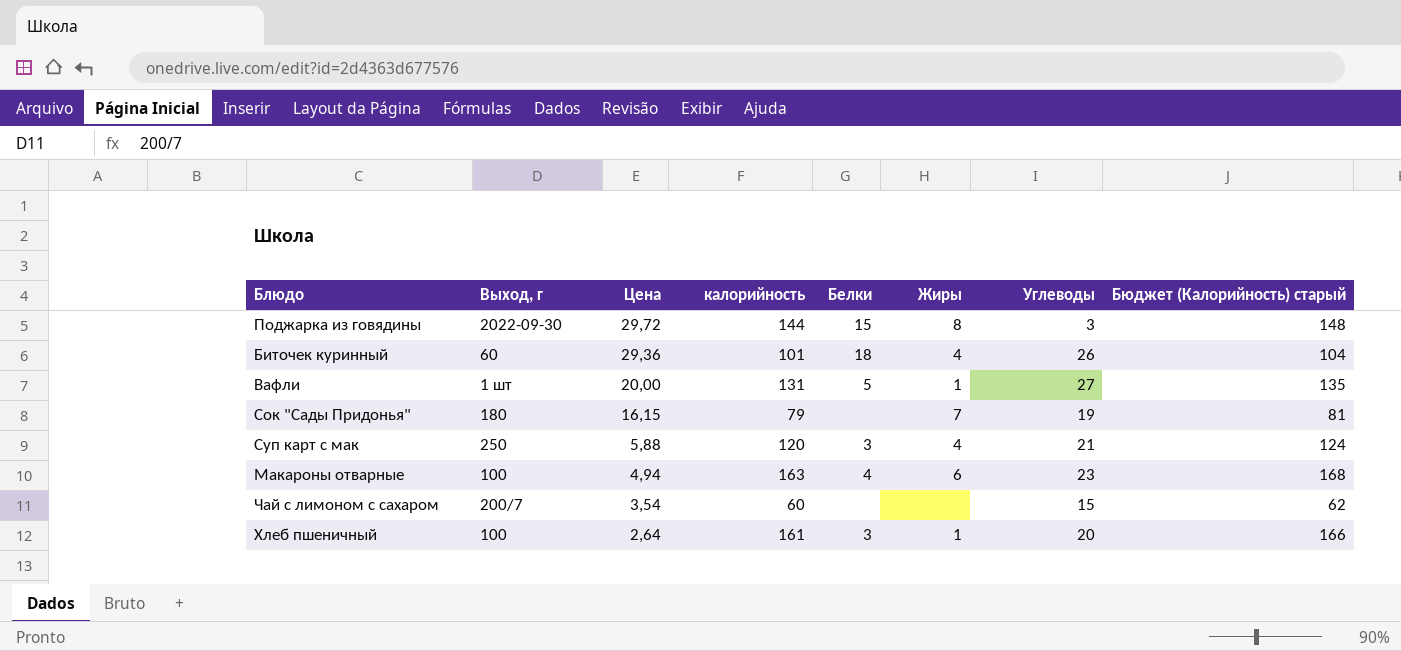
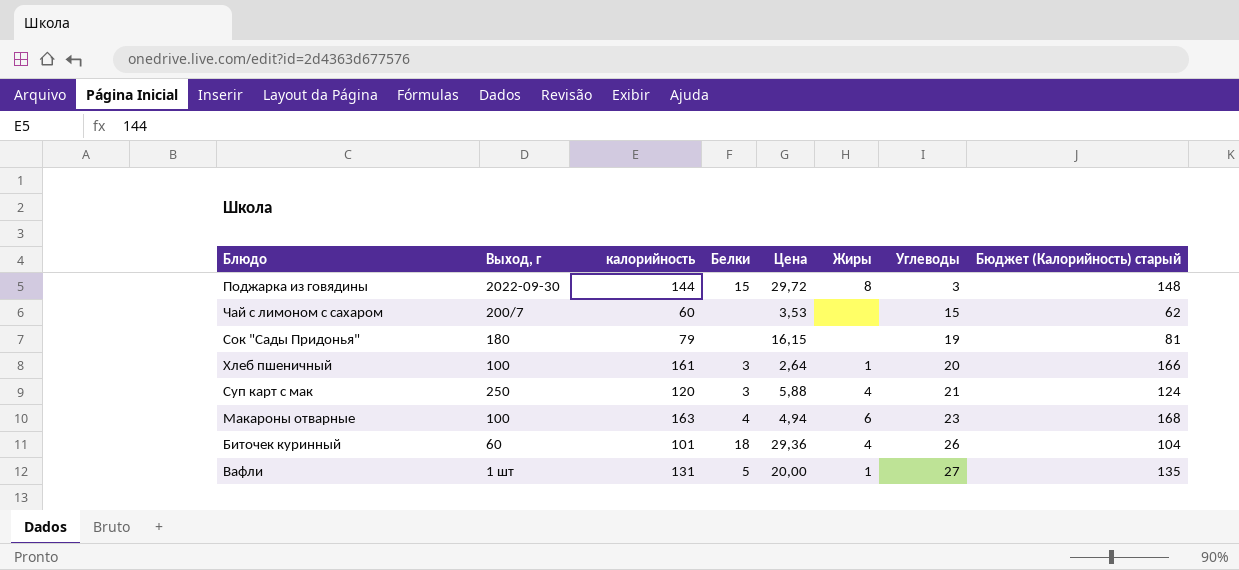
row order: Цена descending -> Углеводы ascending
column Цена | position: 3 -> 5
Чай с лимоном с сахаром | Цена: 3,54 -> 3,53
Сок "Сады Придонья" | Жиры: 7 -> none

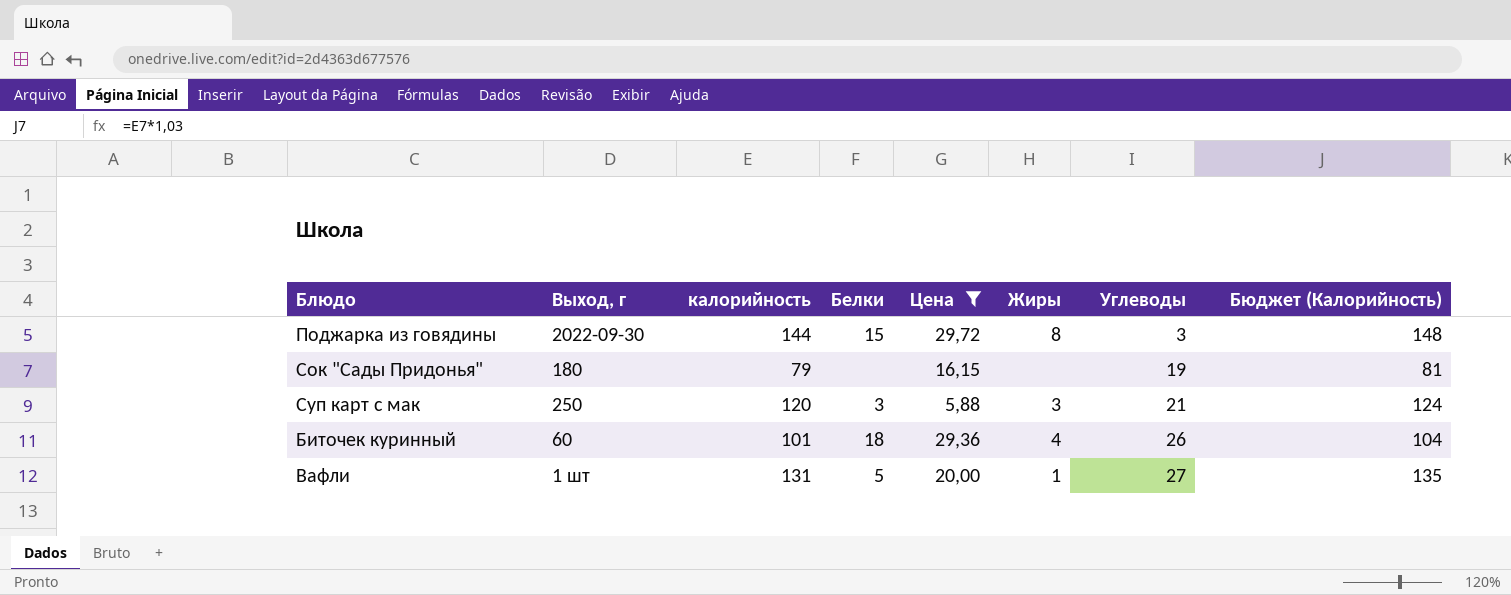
filter: none -> Цена >= 5,88
column name: Бюджет (Калорийность) старый -> Бюджет (Калорийность)
Суп карт с мак | Жиры: 4 -> 3

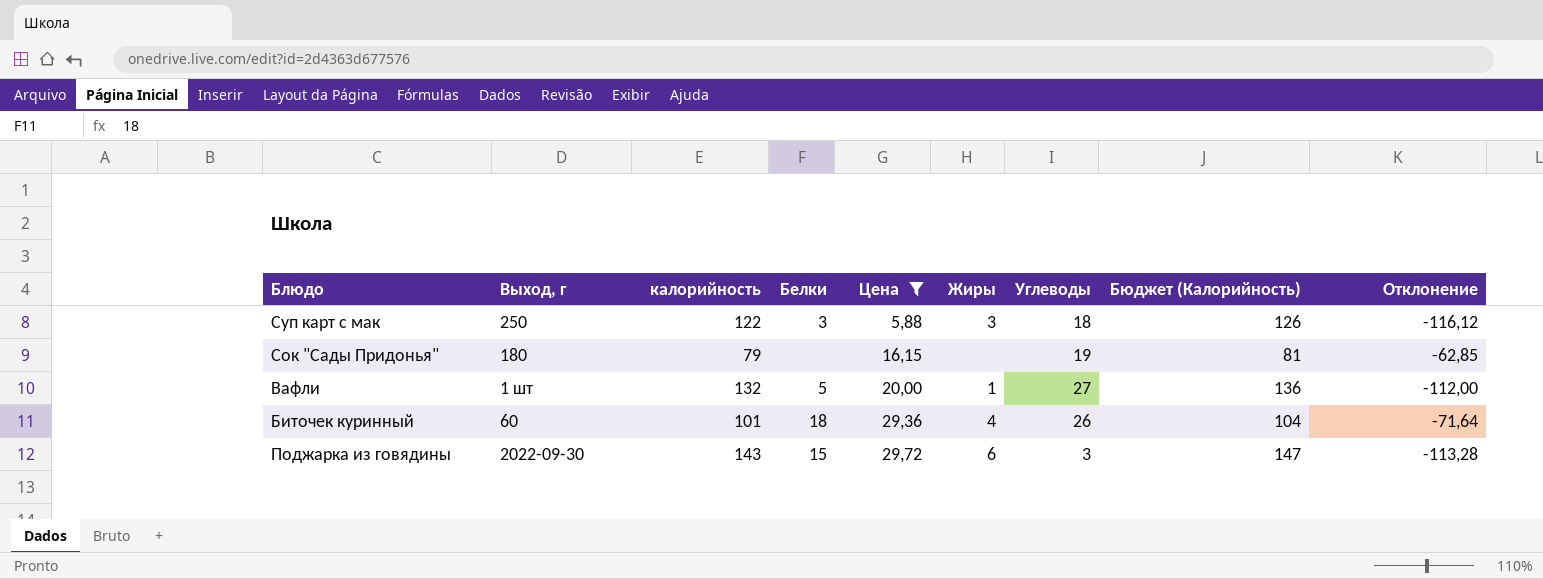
row order: Углеводы ascending -> Цена ascending
column Отклонение | formula: none -> [Цена] - [калорийность]
Суп карт с мак | калорийность: 120 -> 122
Суп карт с мак | Углеводы: 21 -> 18
Суп карт с мак | Бюджет (Калорийность): 124 -> 126
Вафли | калорийность: 131 -> 132
Вафли | Бюджет (Калорийность): 135 -> 136
Поджарка из говядины | калорийность: 144 -> 143
Поджарка из говядины | Жиры: 8 -> 6
Поджарка из говядины | Бюджет (Калорийность): 148 -> 147

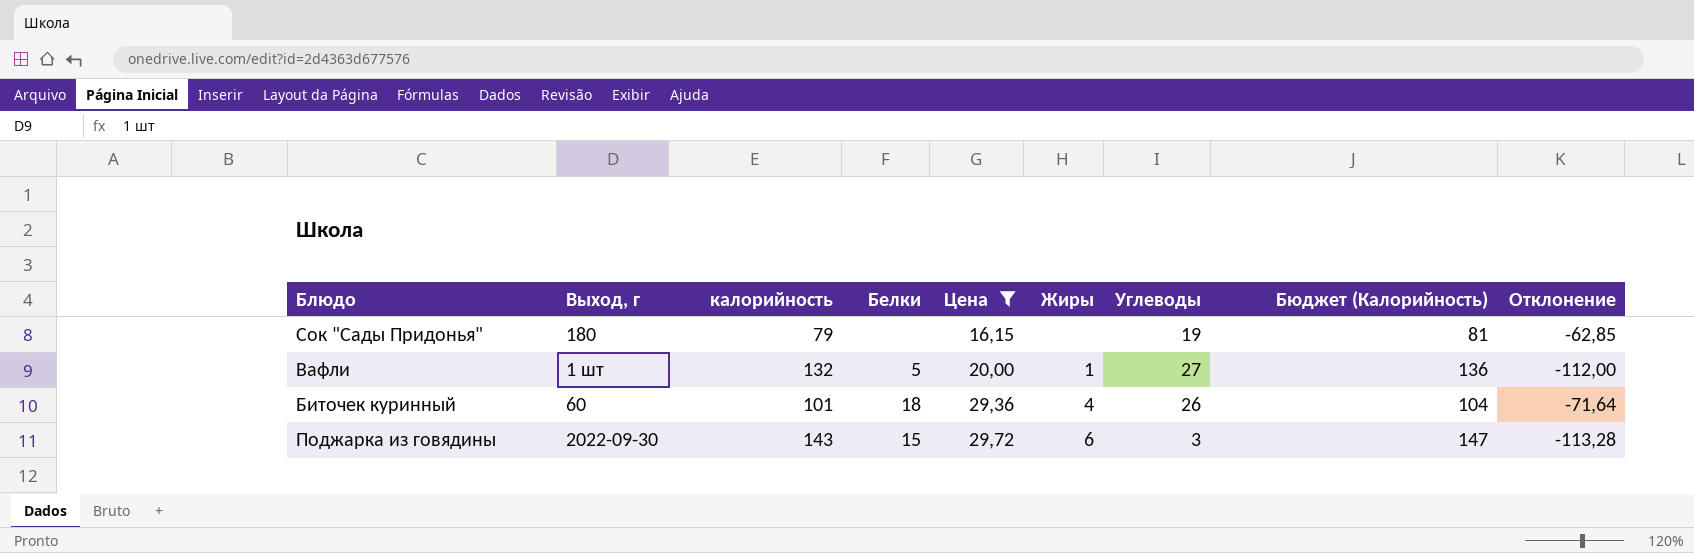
row Суп карт с мак: 250 | 122 | 3 | 5,88 | 3 | 18 | 126 | -116,12 -> none

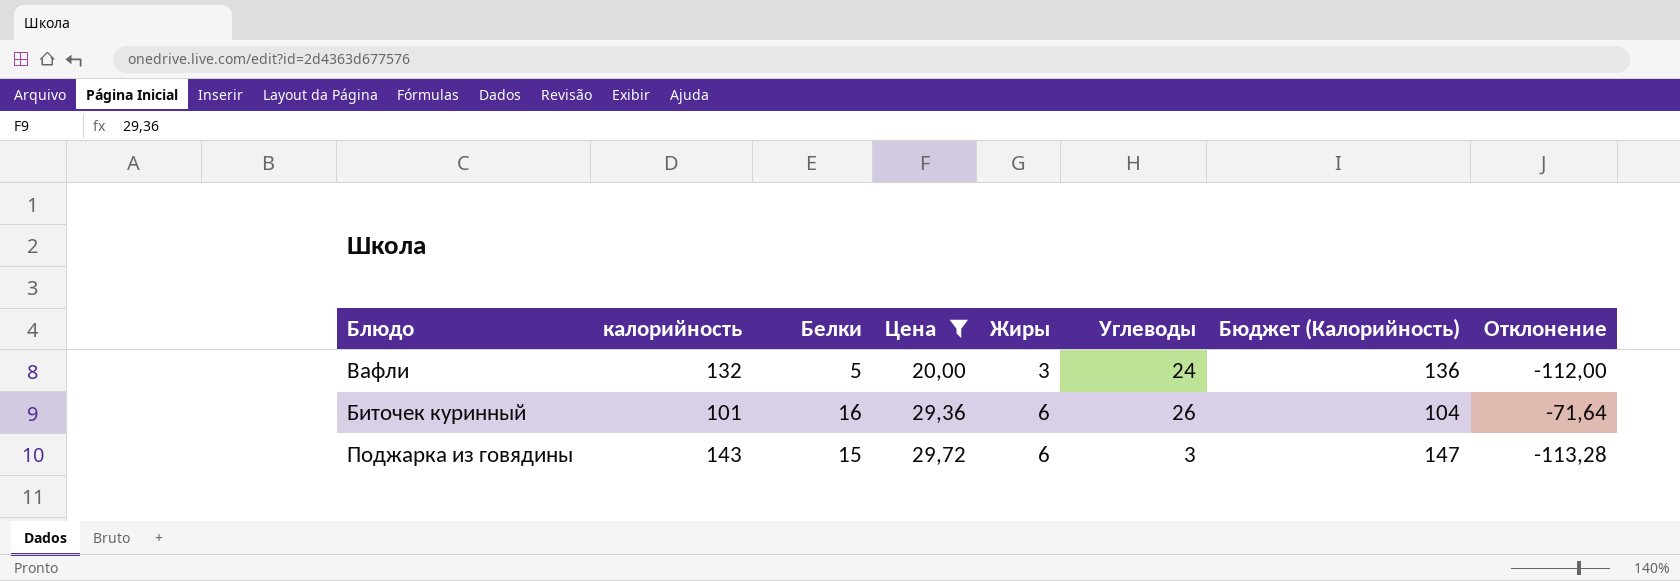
column Выход, г | position: 2 -> none
row Сок "Сады Придонья": 180 | 79 | none | 16,15 | none | 19 | 81 | -62,85 -> none
Вафли | Жиры: 1 -> 3
Вафли | Углеводы: 27 -> 24
Биточек куринный | Белки: 18 -> 16
Биточек куринный | Жиры: 4 -> 6

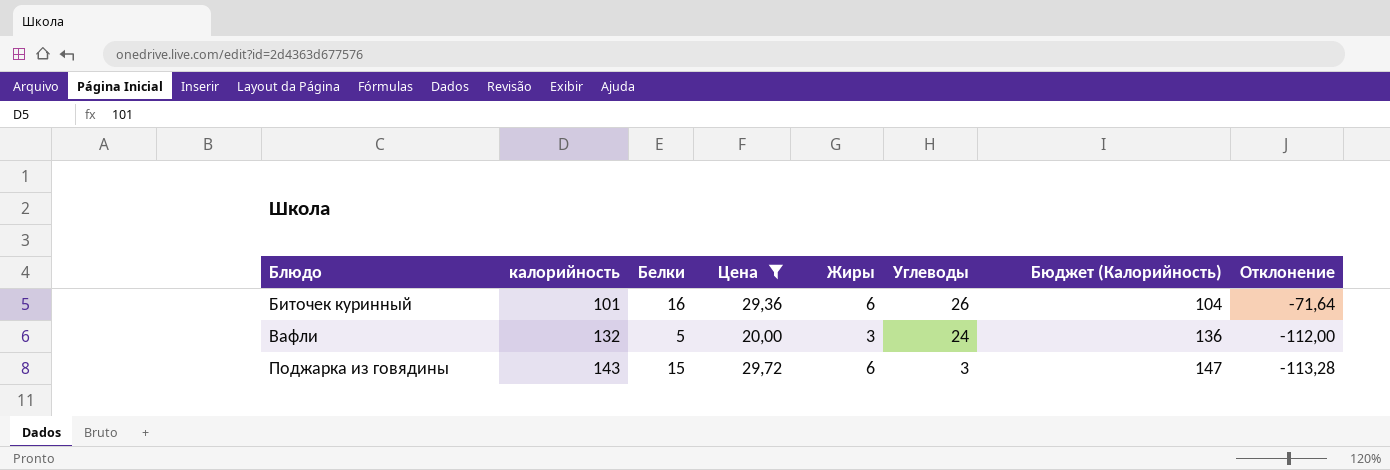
row order: Цена ascending -> Блюдо ascending

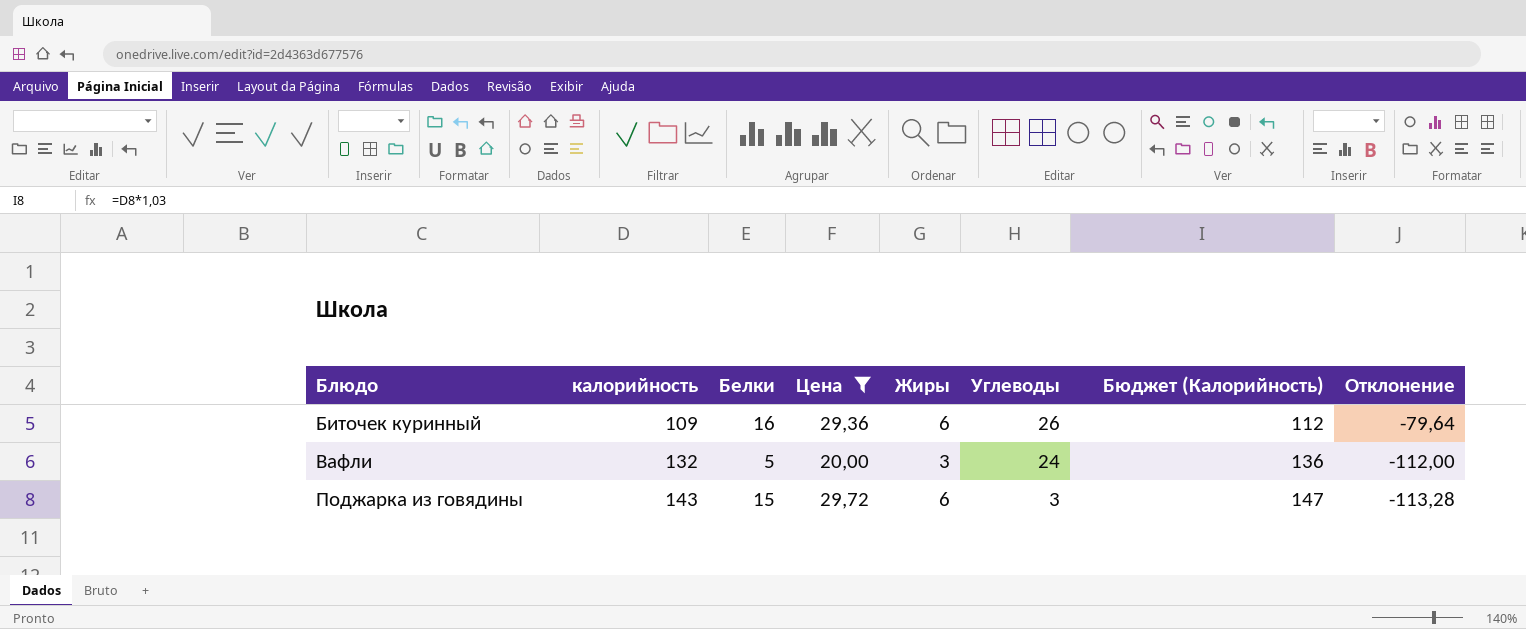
Биточек куринный | калорийность: 101 -> 109
Биточек куринный | Бюджет (Калорийность): 104 -> 112
Биточек куринный | Отклонение: -71,64 -> -79,64

